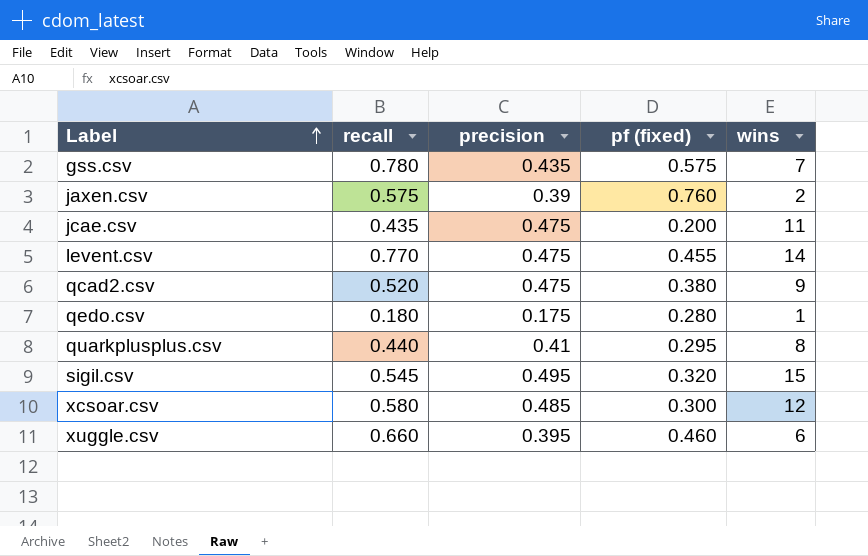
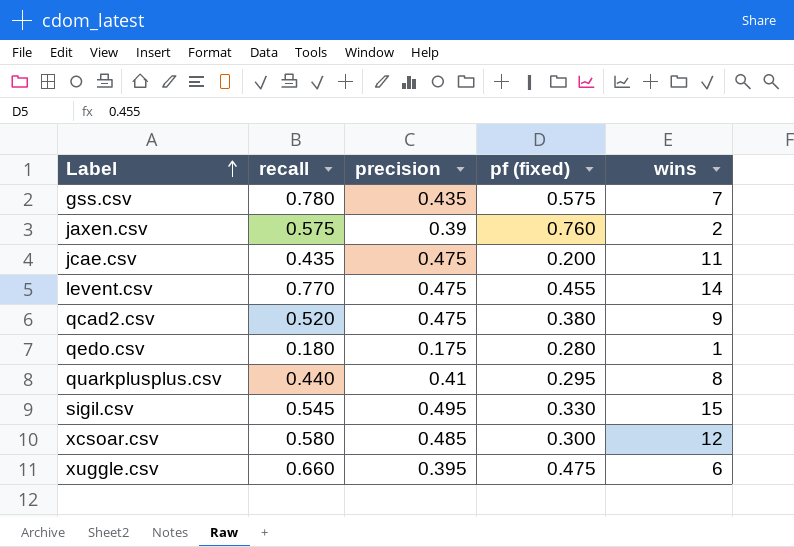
sigil.csv | pf (fixed): 0.320 -> 0.330
xuggle.csv | pf (fixed): 0.460 -> 0.475

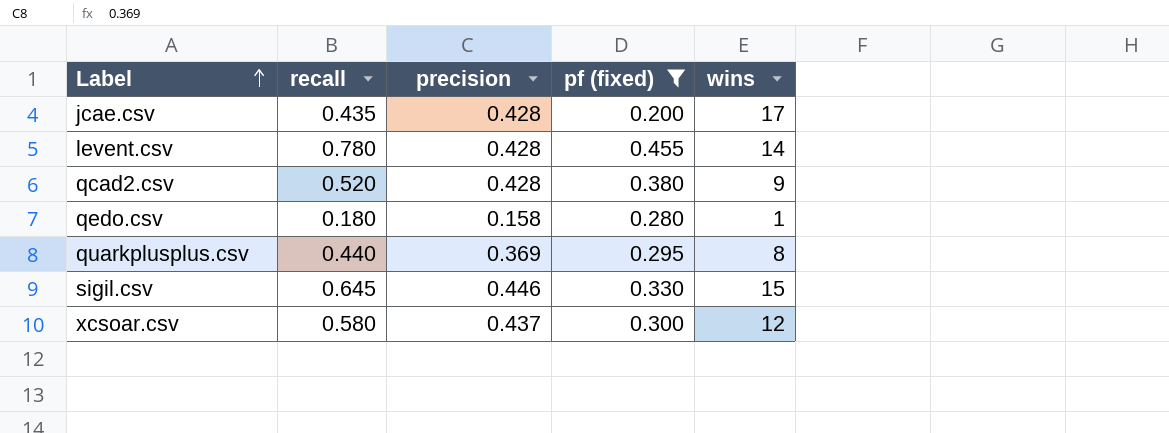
filter: none -> pf (fixed) <= 0.455
jcae.csv | precision: 0.475 -> 0.428
jcae.csv | wins: 11 -> 17
levent.csv | recall: 0.770 -> 0.780
levent.csv | precision: 0.475 -> 0.428
qcad2.csv | precision: 0.475 -> 0.428
qedo.csv | precision: 0.175 -> 0.158
quarkplusplus.csv | precision: 0.41 -> 0.369
sigil.csv | recall: 0.545 -> 0.645
sigil.csv | precision: 0.495 -> 0.446
xcsoar.csv | precision: 0.485 -> 0.437

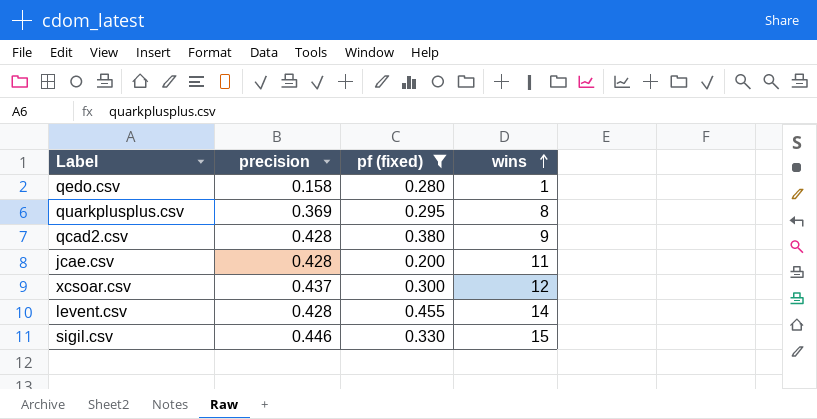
row order: Label ascending -> wins ascending
column recall | position: 2 -> none
jcae.csv | wins: 17 -> 11

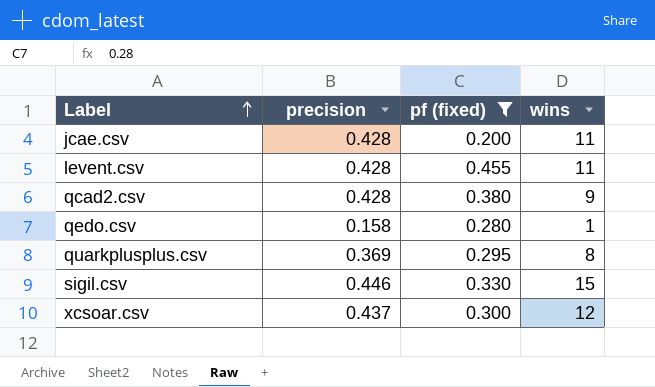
row order: wins ascending -> Label ascending
levent.csv | wins: 14 -> 11

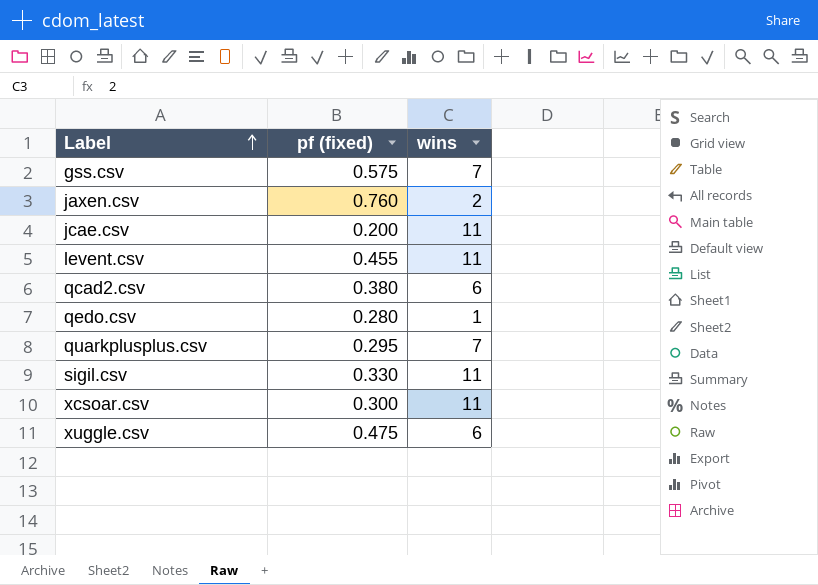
filter: pf (fixed) <= 0.455 -> none
column precision | position: 2 -> none
qcad2.csv | wins: 9 -> 6
quarkplusplus.csv | wins: 8 -> 7
sigil.csv | wins: 15 -> 11
xcsoar.csv | wins: 12 -> 11

